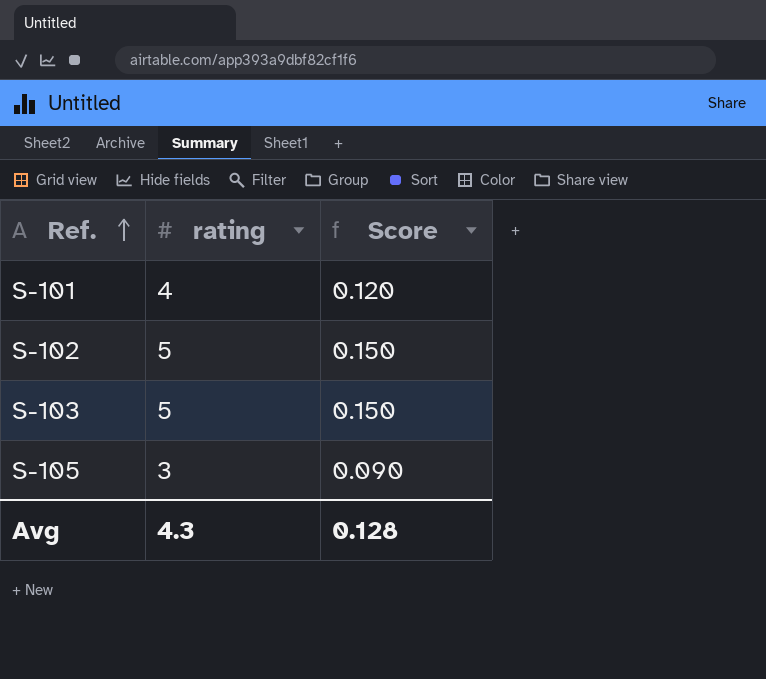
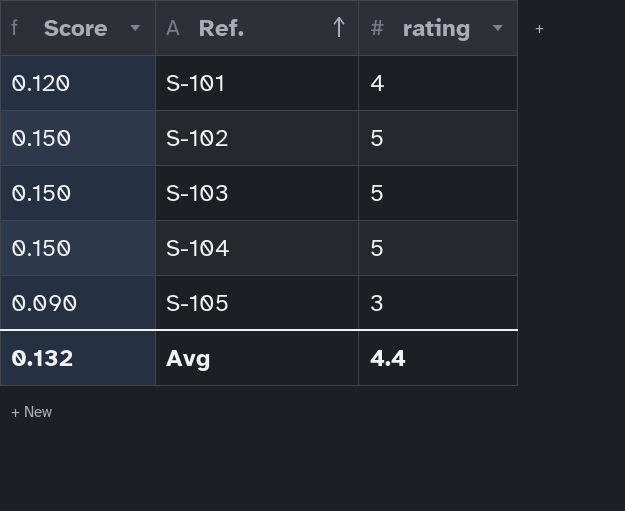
column Score | position: 3 -> 1
row S-104: none -> 0.150 | 5
Avg | Score: 0.128 -> 0.132
Avg | rating: 4.3 -> 4.4

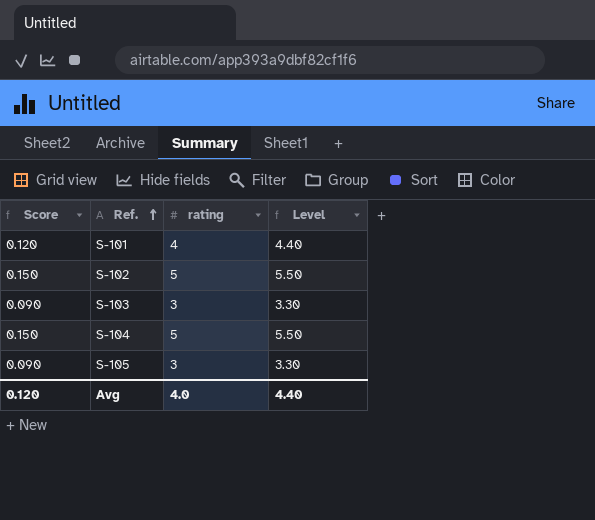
column Level | formula: none -> [rating] * 1.1
S-103 | Score: 0.150 -> 0.090
S-103 | rating: 5 -> 3
Avg | Score: 0.132 -> 0.120
Avg | rating: 4.4 -> 4.0

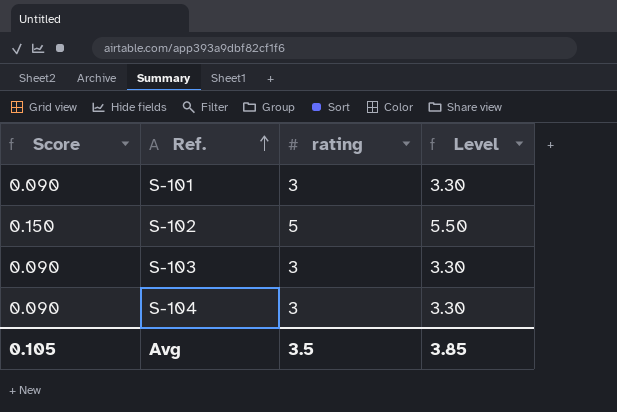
row S-105: 0.090 | 3 | 3.30 -> none
S-101 | Score: 0.120 -> 0.090
S-101 | rating: 4 -> 3
S-101 | Level: 4.40 -> 3.30
S-104 | Score: 0.150 -> 0.090
S-104 | rating: 5 -> 3
S-104 | Level: 5.50 -> 3.30
Avg | Score: 0.120 -> 0.105
Avg | rating: 4.0 -> 3.5
Avg | Level: 4.40 -> 3.85

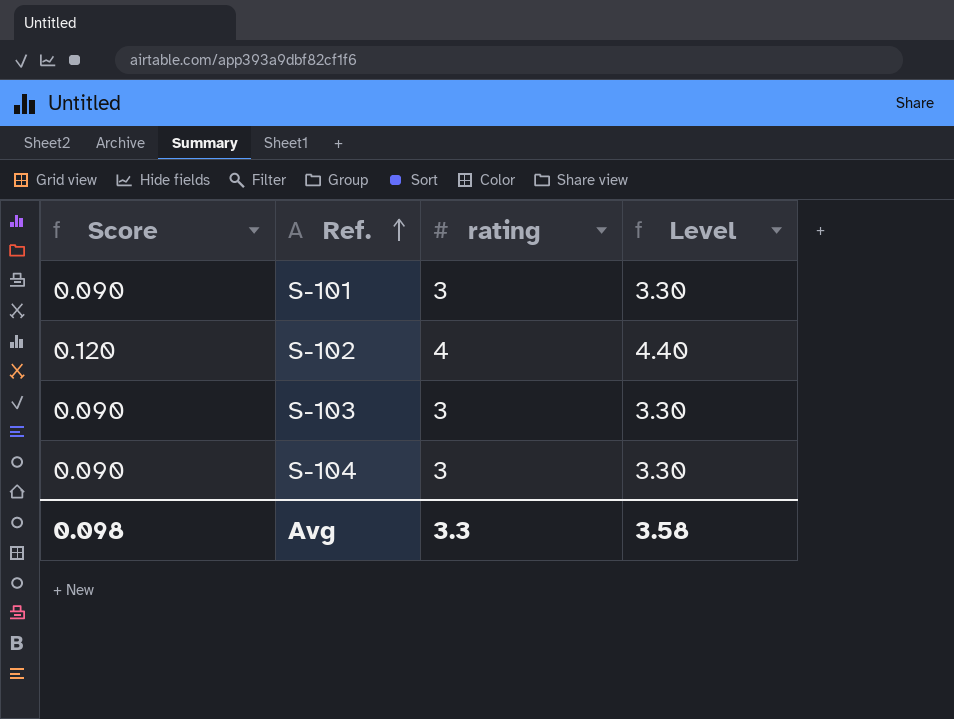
S-102 | Score: 0.150 -> 0.120
S-102 | rating: 5 -> 4
S-102 | Level: 5.50 -> 4.40
Avg | Score: 0.105 -> 0.098
Avg | rating: 3.5 -> 3.3
Avg | Level: 3.85 -> 3.58

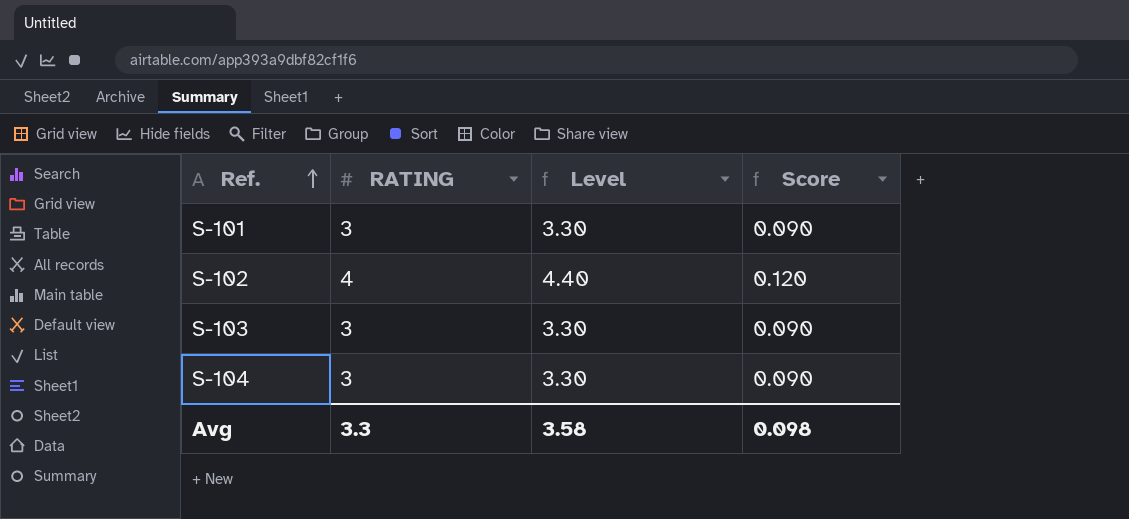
column name: rating -> RATING
column Score | position: 1 -> 4

